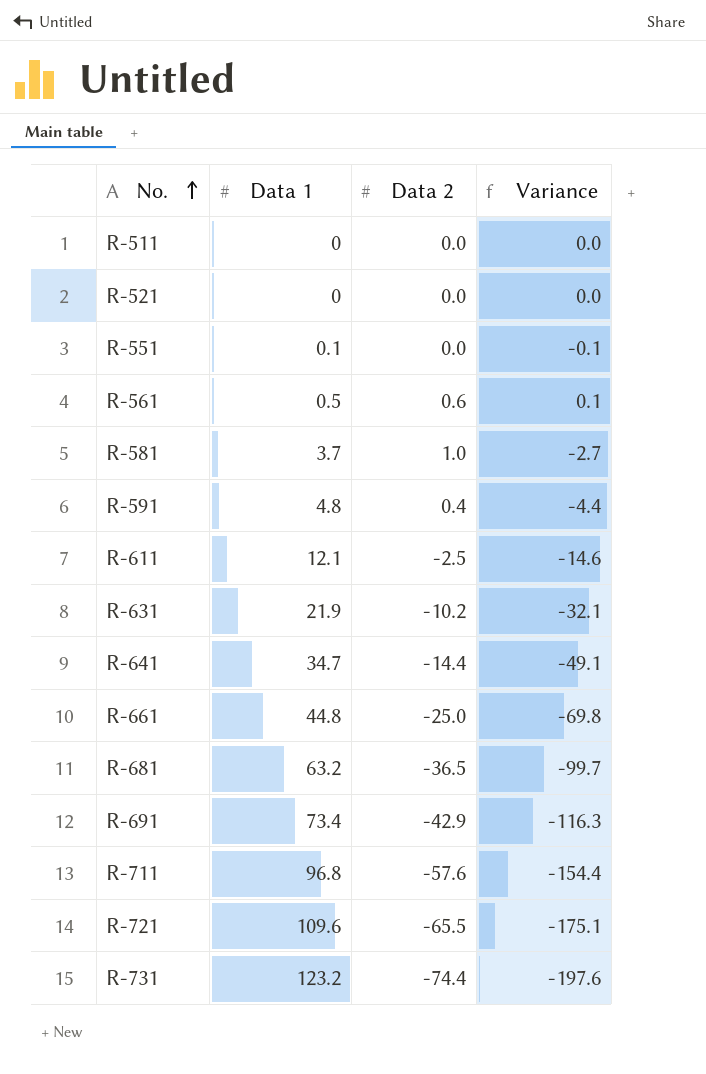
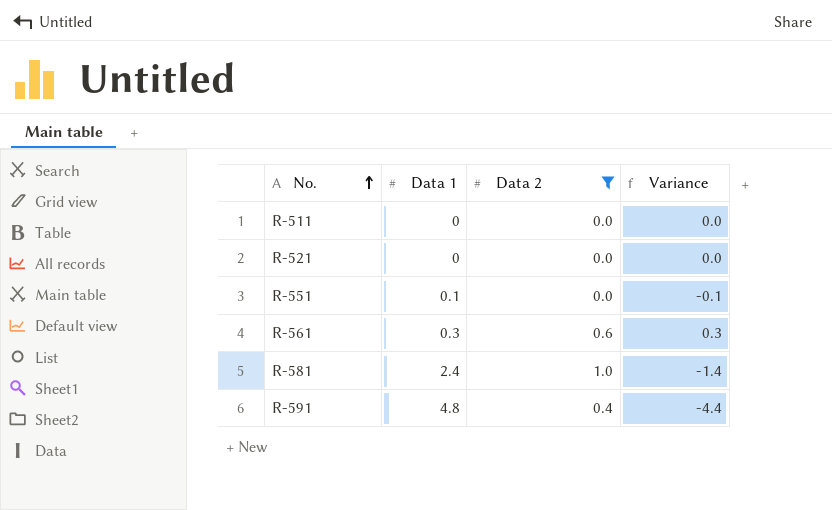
filter: none -> Data 2 >= 0.0
R-561 | Data 1: 0.5 -> 0.3
R-561 | Variance: 0.1 -> 0.3
R-581 | Data 1: 3.7 -> 2.4
R-581 | Variance: -2.7 -> -1.4

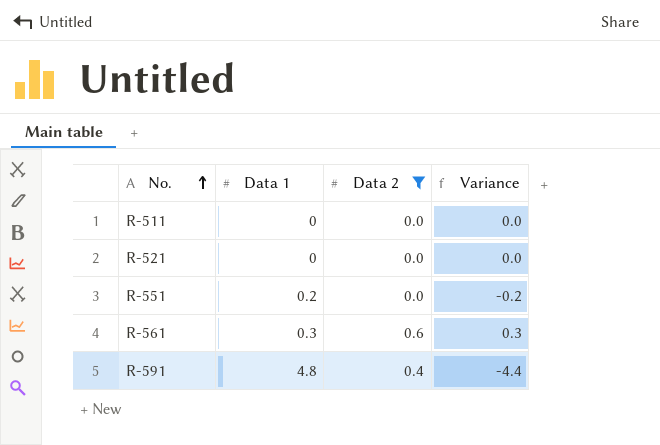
row R-581: 2.4 | 1.0 | -1.4 -> none
R-551 | Data 1: 0.1 -> 0.2
R-551 | Variance: -0.1 -> -0.2

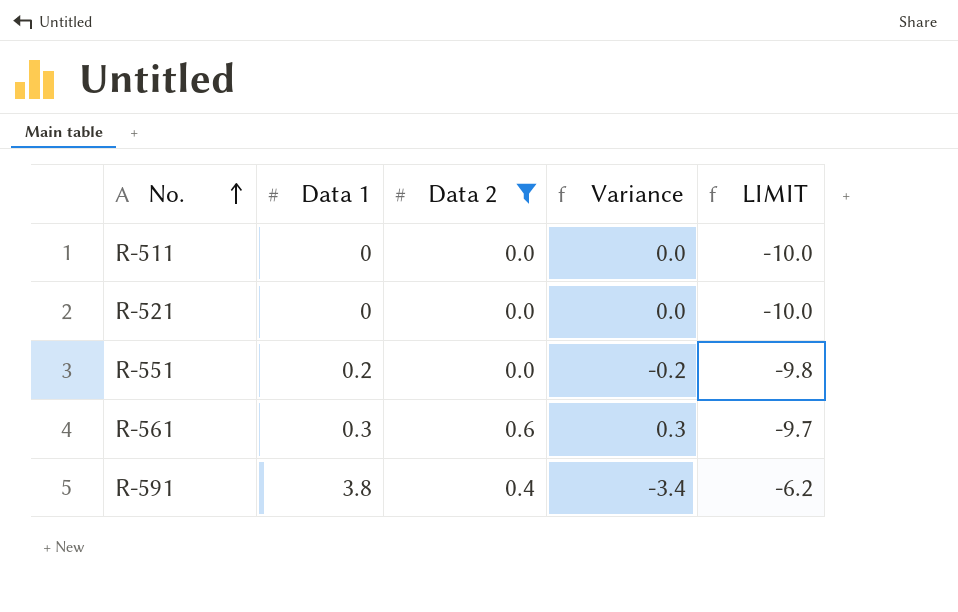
column LIMIT | formula: none -> [Data 1] - 10
R-591 | Data 1: 4.8 -> 3.8
R-591 | Variance: -4.4 -> -3.4

